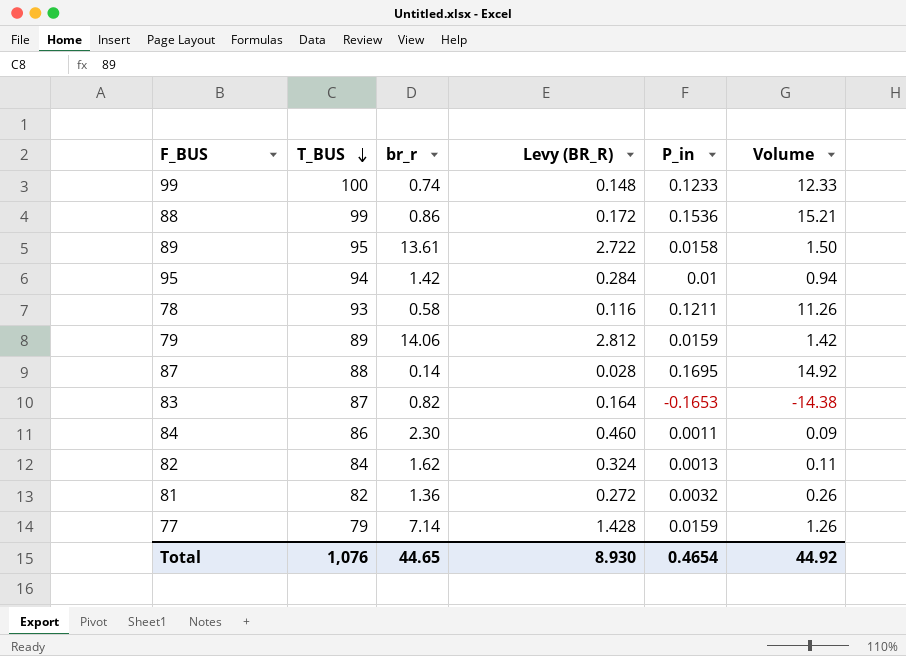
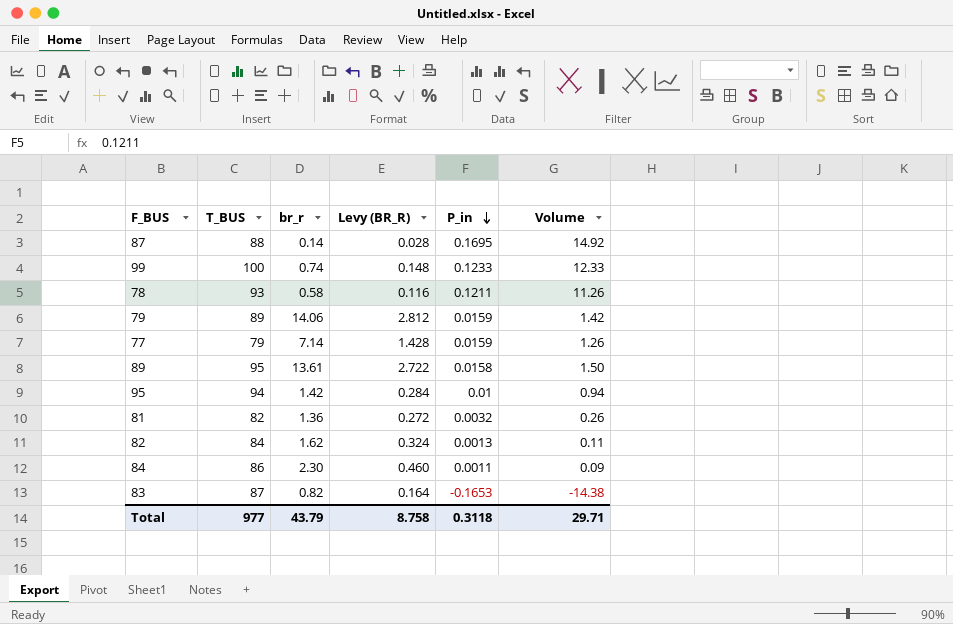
row order: T_BUS descending -> P_in descending
row 88: 99 | 0.86 | 0.172 | 0.1536 | 15.21 -> none
Total | T_BUS: 1,076 -> 977
Total | br_r: 44.65 -> 43.79
Total | Levy (BR_R): 8.930 -> 8.758
Total | P_in: 0.4654 -> 0.3118
Total | Volume: 44.92 -> 29.71

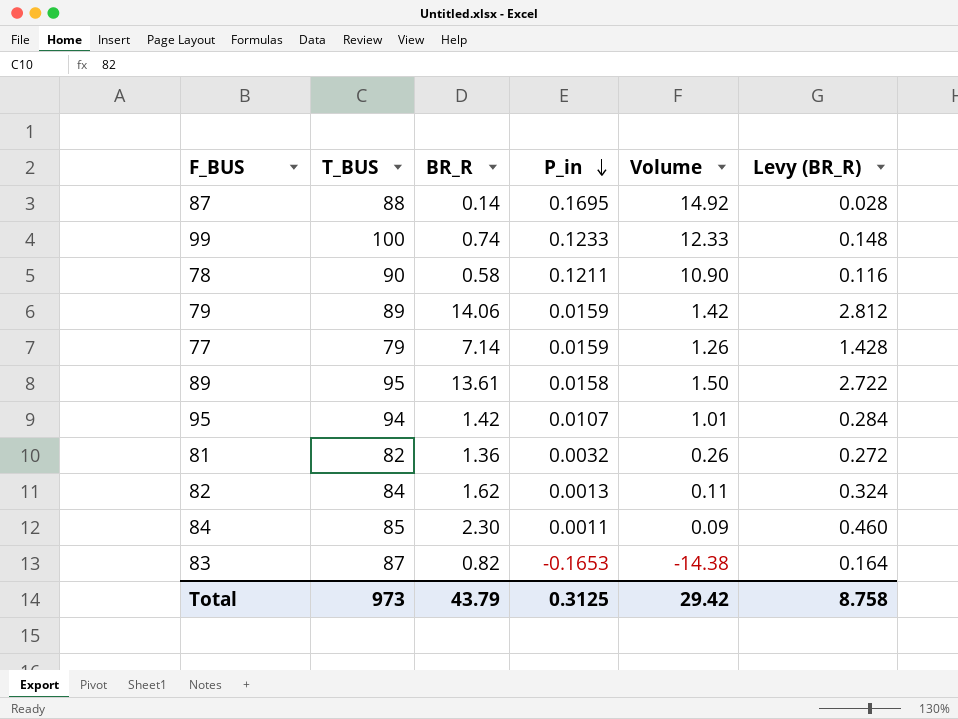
column name: br_r -> BR_R
column Levy (BR_R) | position: 4 -> 6
78 | T_BUS: 93 -> 90
78 | Volume: 11.26 -> 10.90
95 | P_in: 0.01 -> 0.0107
95 | Volume: 0.94 -> 1.01
84 | T_BUS: 86 -> 85
Total | T_BUS: 977 -> 973
Total | P_in: 0.3118 -> 0.3125
Total | Volume: 29.71 -> 29.42

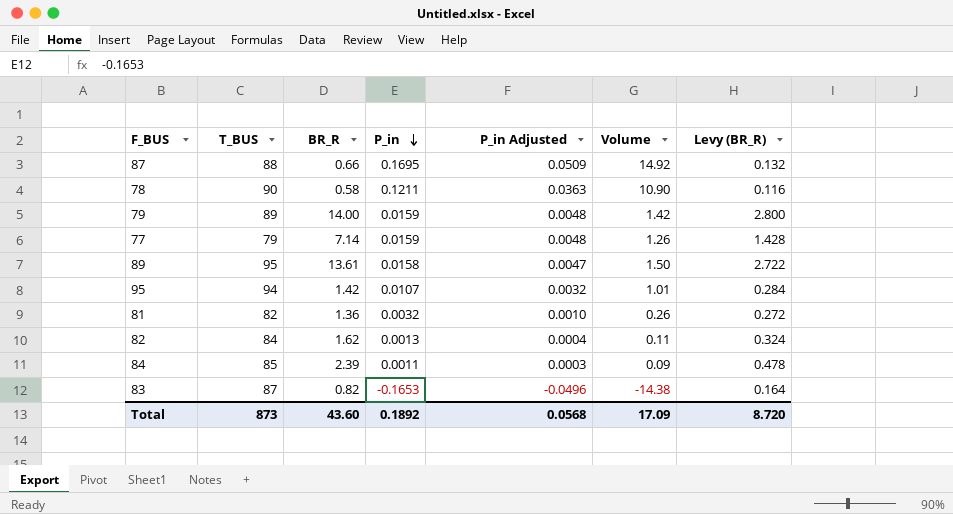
column P_in Adjusted | formula: none -> [P_in] * 0.3
row 99: 100 | 0.74 | 0.1233 | 12.33 | 0.148 -> none
87 | BR_R: 0.14 -> 0.66
87 | Levy (BR_R): 0.028 -> 0.132
79 | BR_R: 14.06 -> 14.00
79 | Levy (BR_R): 2.812 -> 2.800
84 | BR_R: 2.30 -> 2.39
84 | Levy (BR_R): 0.460 -> 0.478
Total | T_BUS: 973 -> 873
Total | BR_R: 43.79 -> 43.60
Total | P_in: 0.3125 -> 0.1892
Total | Volume: 29.42 -> 17.09
Total | Levy (BR_R): 8.758 -> 8.720

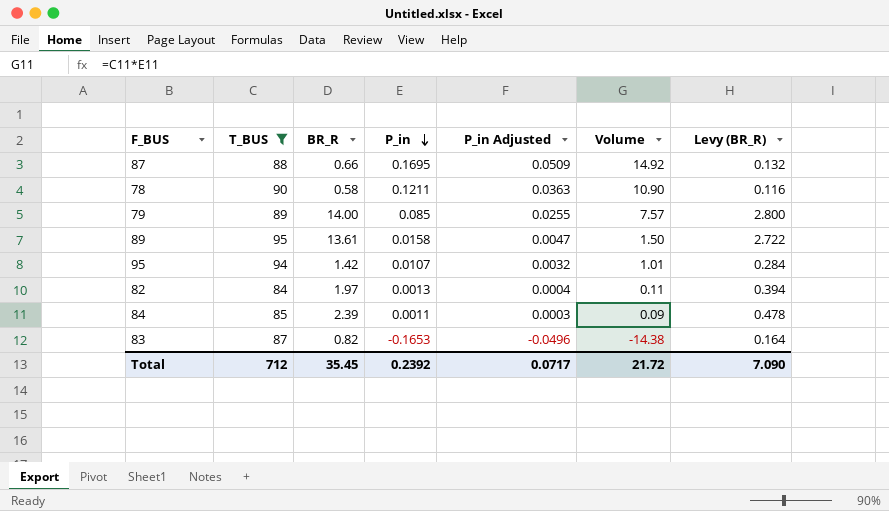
filter: none -> T_BUS >= 84
79 | P_in: 0.0159 -> 0.085
79 | P_in Adjusted: 0.0048 -> 0.0255
79 | Volume: 1.42 -> 7.57
82 | BR_R: 1.62 -> 1.97
82 | Levy (BR_R): 0.324 -> 0.394
Total | T_BUS: 873 -> 712
Total | BR_R: 43.60 -> 35.45
Total | P_in: 0.1892 -> 0.2392
Total | P_in Adjusted: 0.0568 -> 0.0717
Total | Volume: 17.09 -> 21.72
Total | Levy (BR_R): 8.720 -> 7.090

